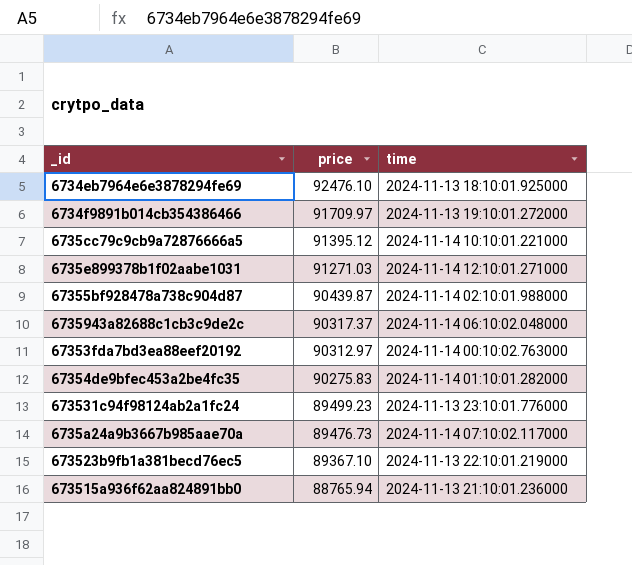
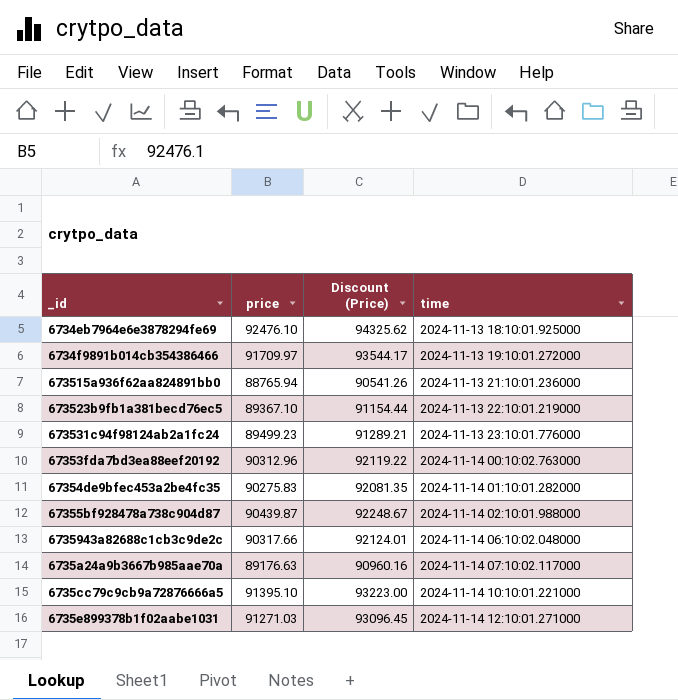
row order: price descending -> time ascending
column Discount (Price) | formula: none -> [price] * 1.02
67353fda7bd3ea88eef20192 | price: 90312.97 -> 90312.96
6735943a82688c1cb3c9de2c | price: 90317.37 -> 90317.66
6735a24a9b3667b985aae70a | price: 89476.73 -> 89176.63
6735cc79c9cb9a72876666a5 | price: 91395.12 -> 91395.10

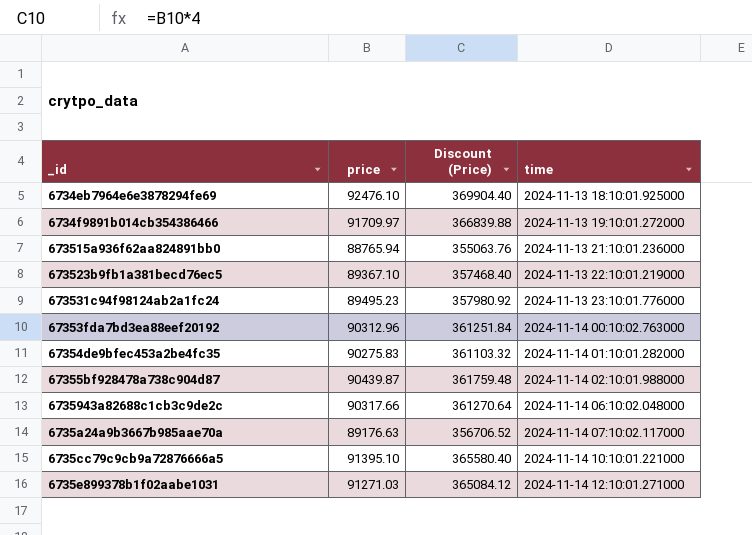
column Discount (Price) | formula: [price] * 1.02 -> [price] * 4
673531c94f98124ab2a1fc24 | price: 89499.23 -> 89495.23

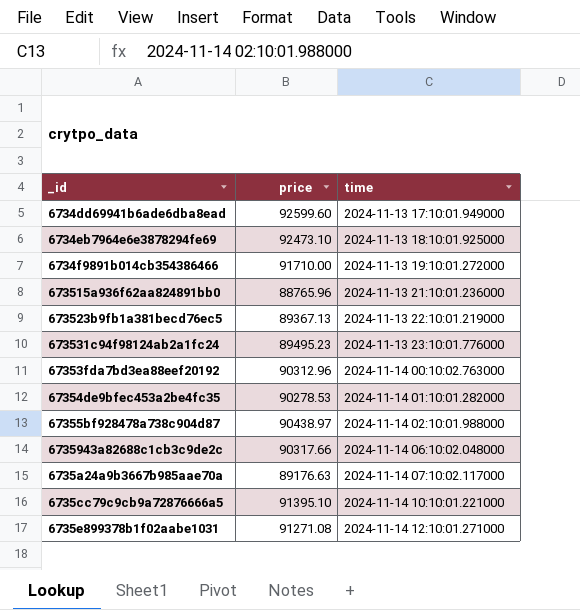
column Discount (Price) | formula: [price] * 4 -> none
row 6734dd69941b6ade6dba8ead: none -> 92599.60 | 2024-11-13 17:10:01.949000
6734eb7964e6e3878294fe69 | price: 92476.10 -> 92473.10
6734f9891b014cb354386466 | price: 91709.97 -> 91710.00
673515a936f62aa824891bb0 | price: 88765.94 -> 88765.96
673523b9fb1a381becd76ec5 | price: 89367.10 -> 89367.13
67354de9bfec453a2be4fc35 | price: 90275.83 -> 90278.53
67355bf928478a738c904d87 | price: 90439.87 -> 90438.97
6735e899378b1f02aabe1031 | price: 91271.03 -> 91271.08

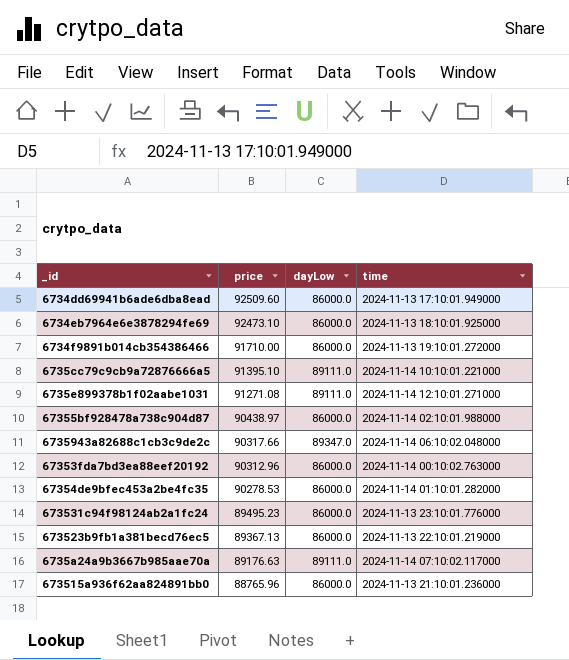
row order: time ascending -> price descending
column dayLow | position: none -> 3
6734dd69941b6ade6dba8ead | price: 92599.60 -> 92509.60

